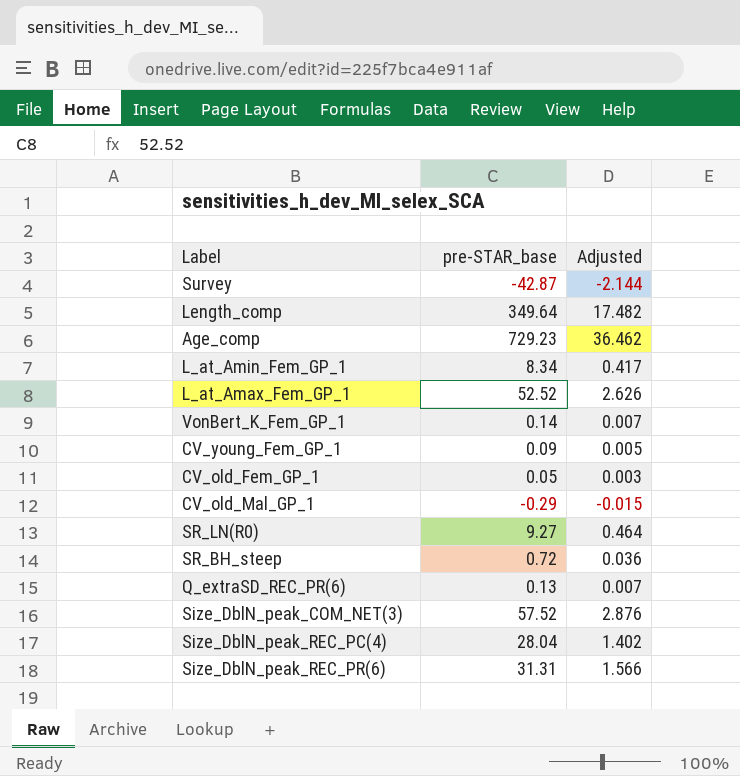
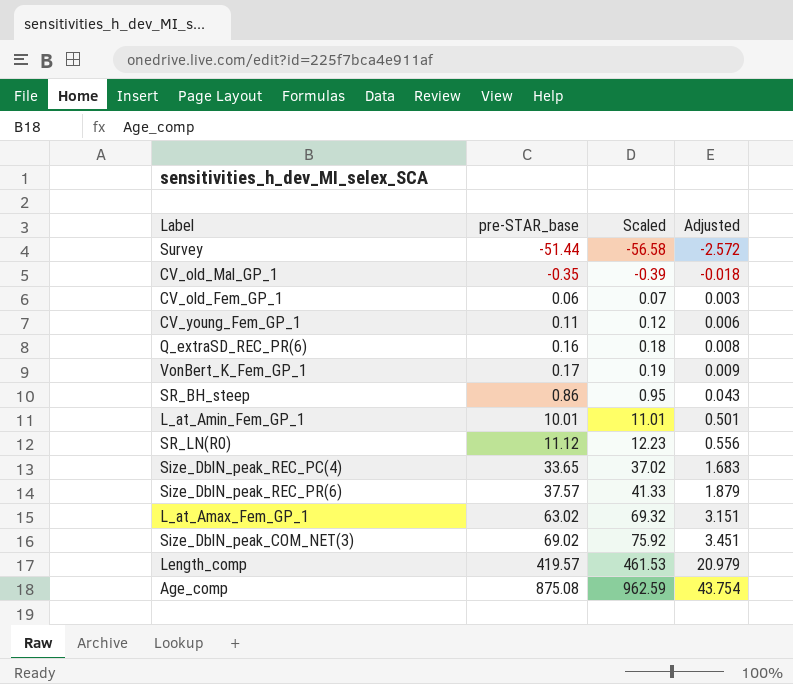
row order: none -> pre-STAR_base ascending
column Scaled | formula: none -> [pre-STAR_base] * 1.1
Survey | pre-STAR_base: -42.87 -> -51.44
Survey | Adjusted: -2.144 -> -2.572
CV_old_Mal_GP_1 | pre-STAR_base: -0.29 -> -0.35
CV_old_Mal_GP_1 | Adjusted: -0.015 -> -0.018
CV_old_Fem_GP_1 | pre-STAR_base: 0.05 -> 0.06
CV_young_Fem_GP_1 | pre-STAR_base: 0.09 -> 0.11
CV_young_Fem_GP_1 | Adjusted: 0.005 -> 0.006
Q_extraSD_REC_PR(6) | pre-STAR_base: 0.13 -> 0.16
Q_extraSD_REC_PR(6) | Adjusted: 0.007 -> 0.008
VonBert_K_Fem_GP_1 | pre-STAR_base: 0.14 -> 0.17
VonBert_K_Fem_GP_1 | Adjusted: 0.007 -> 0.009
SR_BH_steep | pre-STAR_base: 0.72 -> 0.86
SR_BH_steep | Adjusted: 0.036 -> 0.043
L_at_Amin_Fem_GP_1 | pre-STAR_base: 8.34 -> 10.01
L_at_Amin_Fem_GP_1 | Adjusted: 0.417 -> 0.501
SR_LN(R0) | pre-STAR_base: 9.27 -> 11.12
SR_LN(R0) | Adjusted: 0.464 -> 0.556
Size_DblN_peak_REC_PC(4) | pre-STAR_base: 28.04 -> 33.65
Size_DblN_peak_REC_PC(4) | Adjusted: 1.402 -> 1.683
Size_DblN_peak_REC_PR(6) | pre-STAR_base: 31.31 -> 37.57
Size_DblN_peak_REC_PR(6) | Adjusted: 1.566 -> 1.879
L_at_Amax_Fem_GP_1 | pre-STAR_base: 52.52 -> 63.02
L_at_Amax_Fem_GP_1 | Adjusted: 2.626 -> 3.151
Size_DblN_peak_COM_NET(3) | pre-STAR_base: 57.52 -> 69.02
Size_DblN_peak_COM_NET(3) | Adjusted: 2.876 -> 3.451
Length_comp | pre-STAR_base: 349.64 -> 419.57
Length_comp | Adjusted: 17.482 -> 20.979
Age_comp | pre-STAR_base: 729.23 -> 875.08
Age_comp | Adjusted: 36.462 -> 43.754

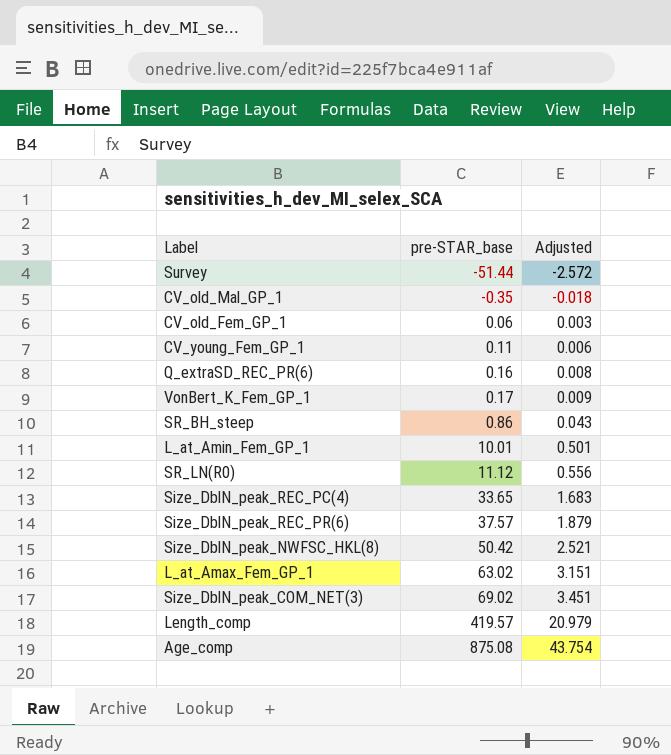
column Scaled | formula: [pre-STAR_base] * 1.1 -> none
row Size_DblN_peak_NWFSC_HKL(8): none -> 50.42 | 2.521

